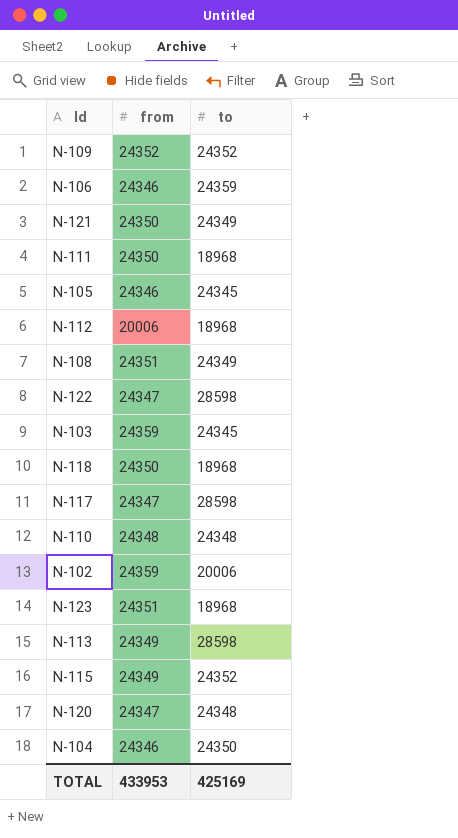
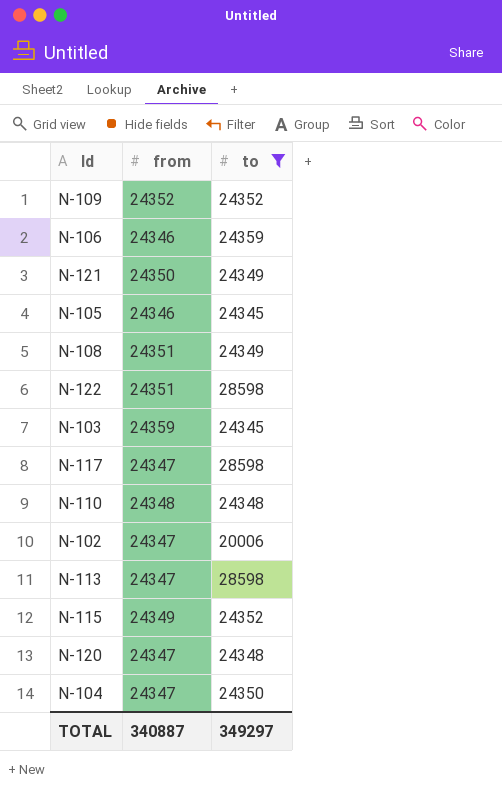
filter: none -> to != 18968
N-122 | from: 24347 -> 24351
N-102 | from: 24359 -> 24347
N-113 | from: 24349 -> 24347
N-104 | from: 24346 -> 24347
TOTAL | from: 433953 -> 340887
TOTAL | to: 425169 -> 349297

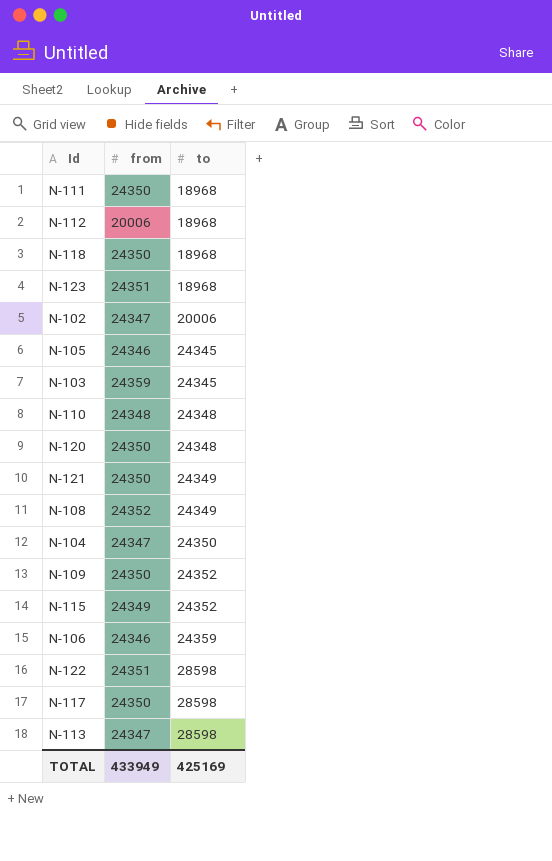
filter: to != 18968 -> none
row order: none -> to ascending
N-120 | from: 24347 -> 24350
N-108 | from: 24351 -> 24352
N-109 | from: 24352 -> 24350
N-117 | from: 24347 -> 24350
TOTAL | from: 340887 -> 433949
TOTAL | to: 349297 -> 425169

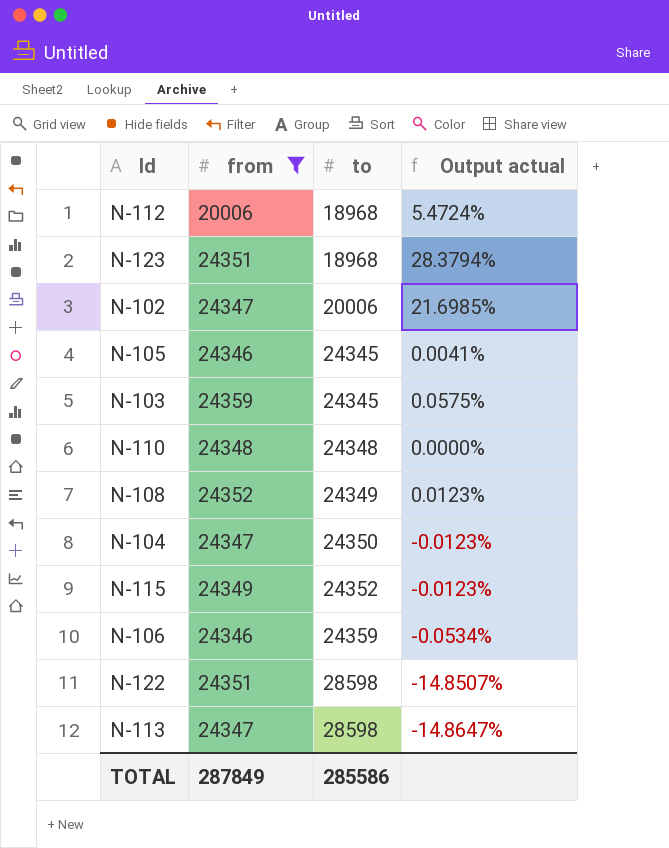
filter: none -> from != 24350
column Output actual | formula: none -> ([from] - [to]) / [to]
TOTAL | from: 433949 -> 287849
TOTAL | to: 425169 -> 285586

